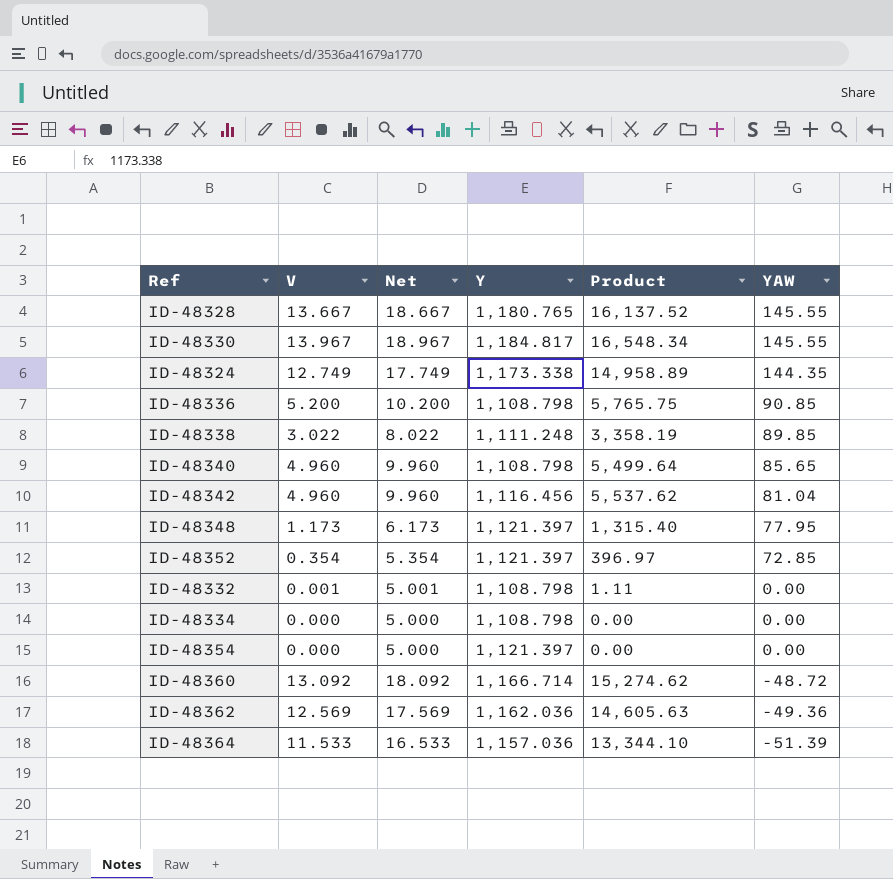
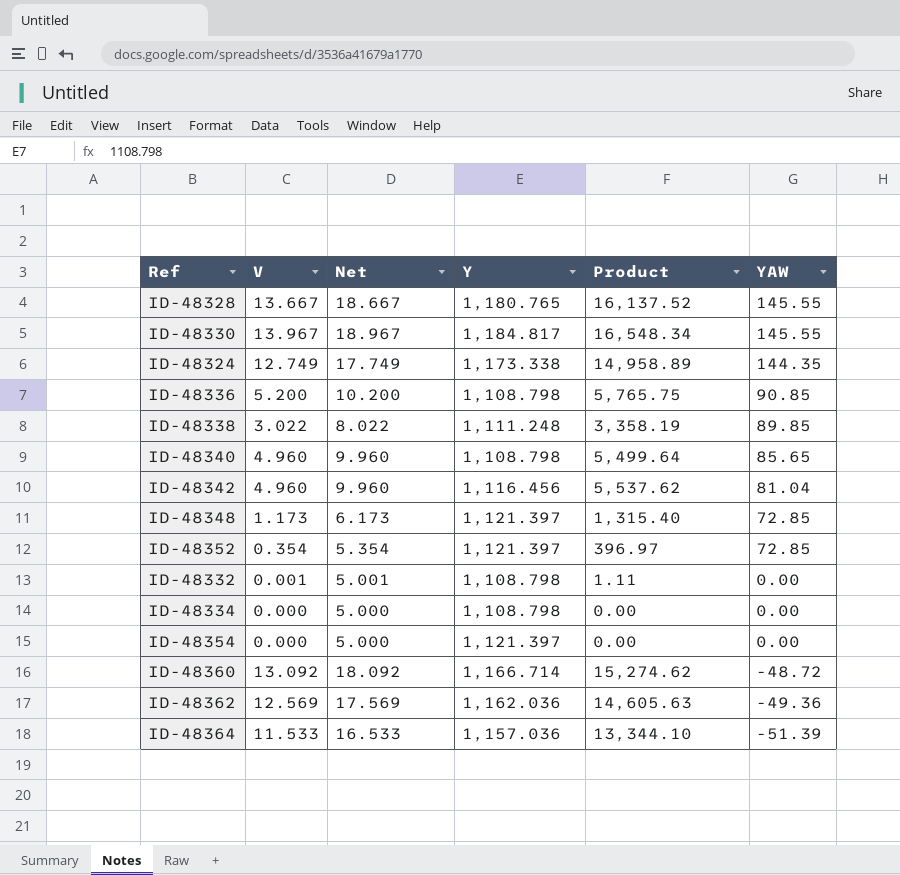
ID-48348 | YAW: 77.95 -> 72.85

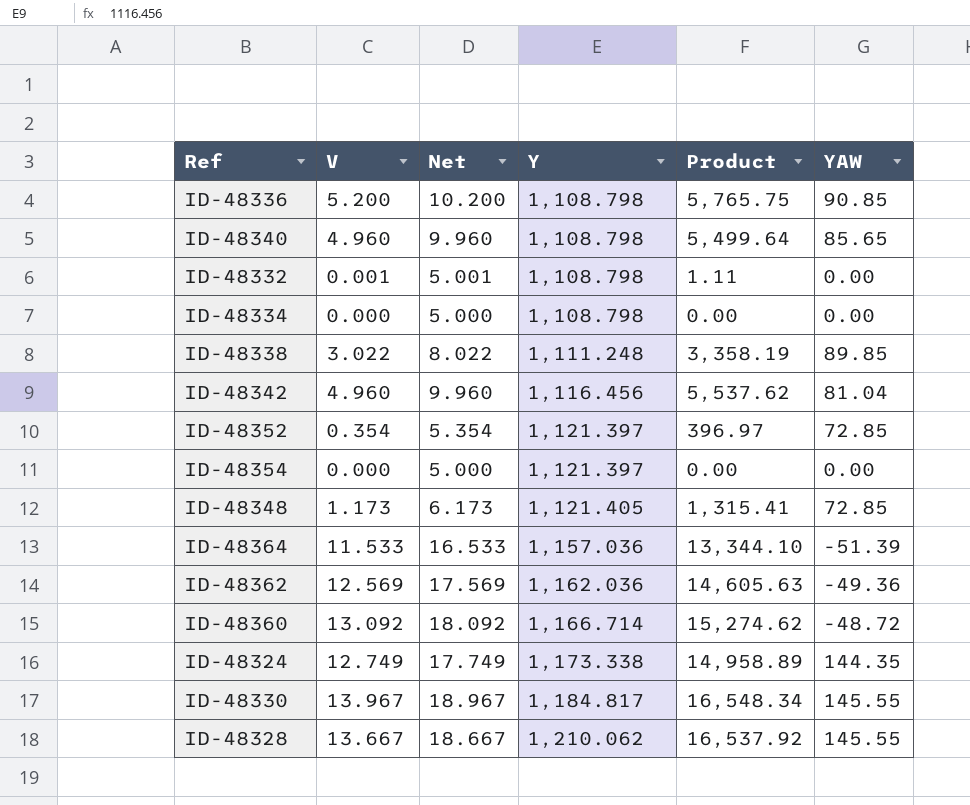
row order: YAW descending -> Y ascending
ID-48348 | Y: 1,121.397 -> 1,121.405
ID-48348 | Product: 1,315.40 -> 1,315.41
ID-48328 | Y: 1,180.765 -> 1,210.062
ID-48328 | Product: 16,137.52 -> 16,537.92

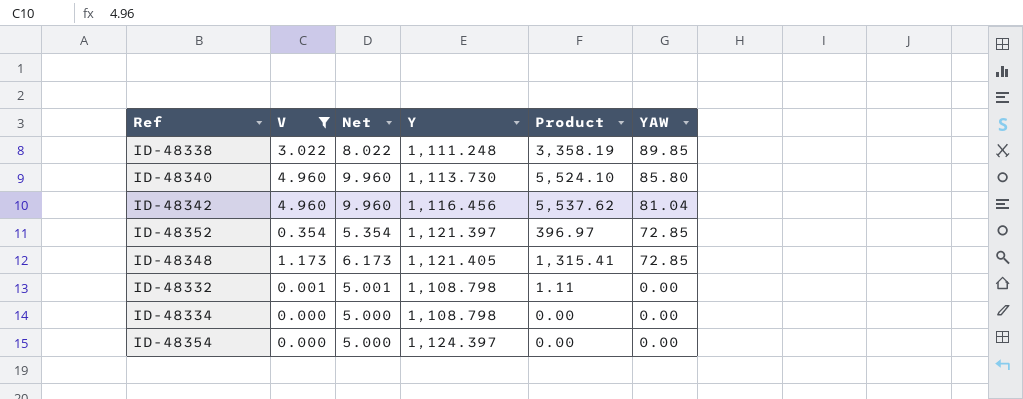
filter: none -> V <= 4.960
row order: Y ascending -> YAW descending
ID-48340 | Y: 1,108.798 -> 1,113.730
ID-48340 | Product: 5,499.64 -> 5,524.10
ID-48340 | YAW: 85.65 -> 85.80
ID-48354 | Y: 1,121.397 -> 1,124.397

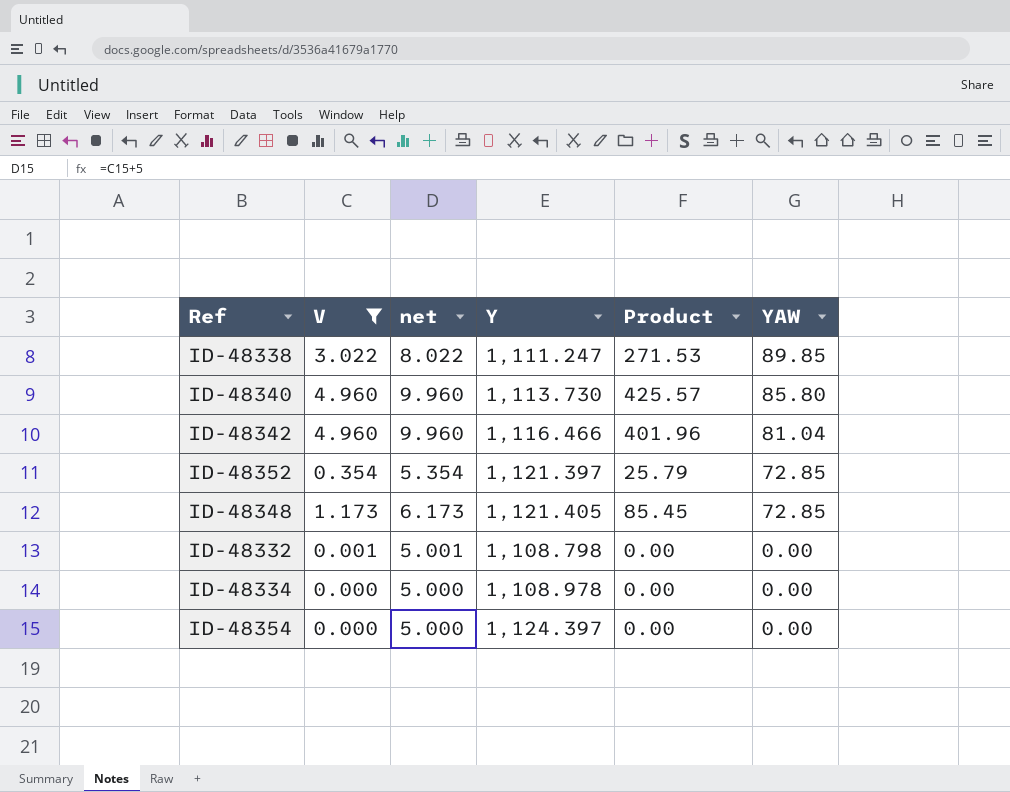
column name: Net -> net
column Product | formula: [V] * [Y] -> [V] * [YAW]
ID-48338 | Y: 1,111.248 -> 1,111.247
ID-48342 | Y: 1,116.456 -> 1,116.466
ID-48334 | Y: 1,108.798 -> 1,108.978

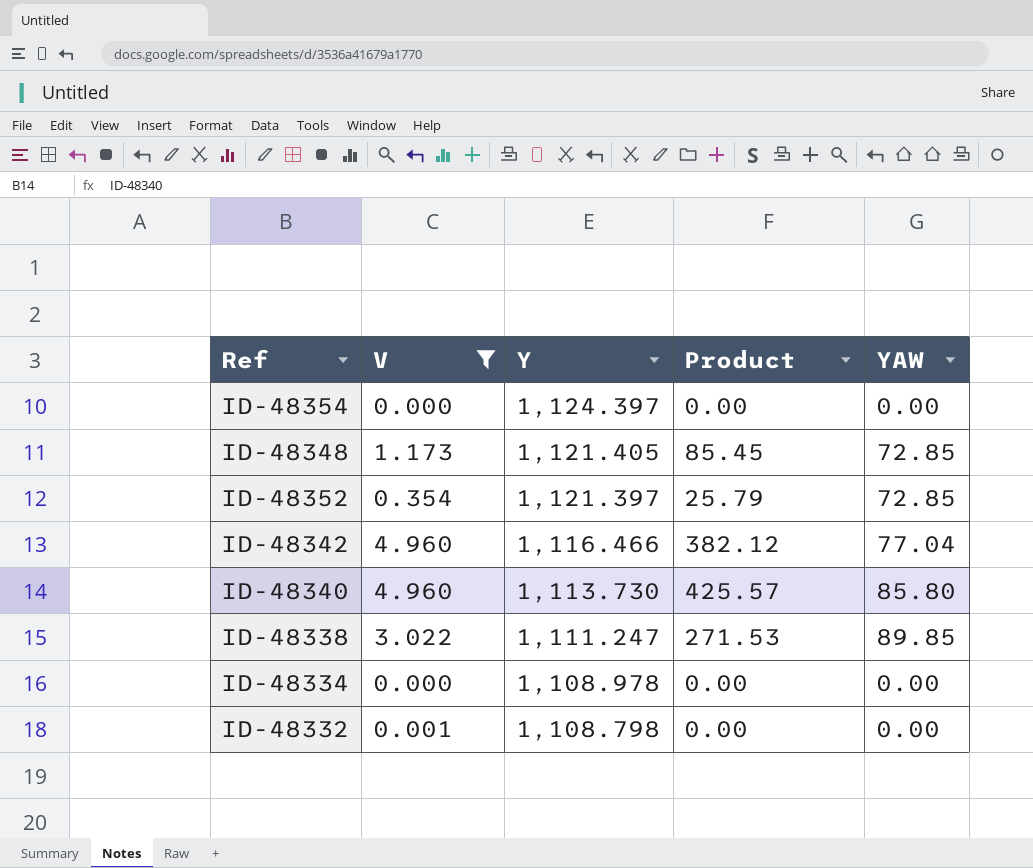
row order: YAW descending -> Y descending
column net | formula: [V] + 5 -> none
ID-48342 | Product: 401.96 -> 382.12
ID-48342 | YAW: 81.04 -> 77.04

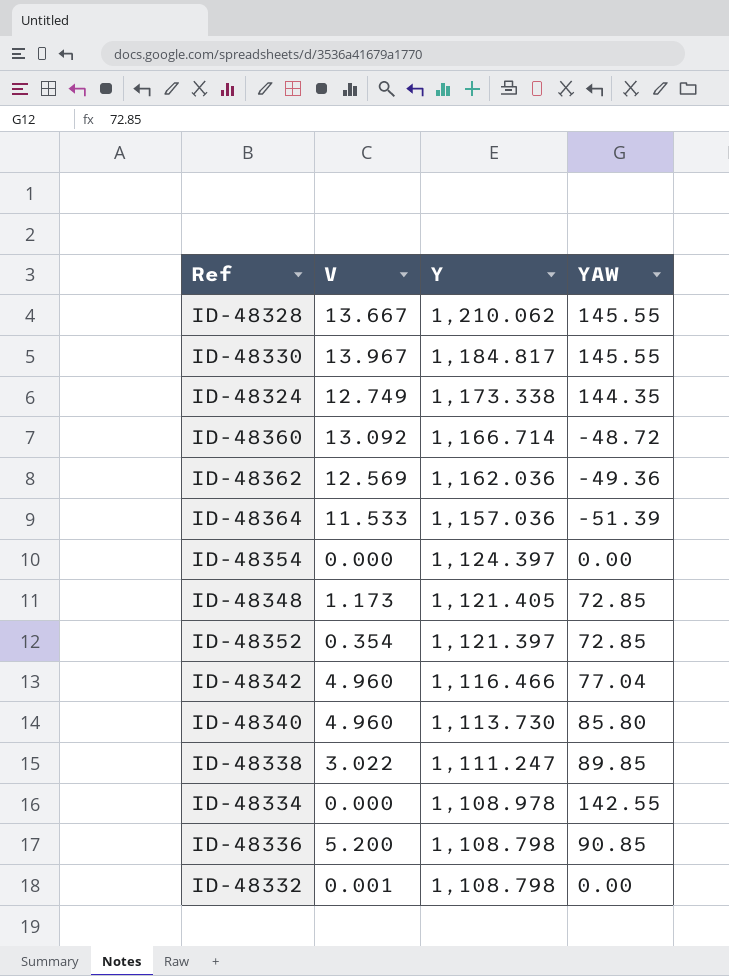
filter: V <= 4.960 -> none
column Product | formula: [V] * [YAW] -> none
ID-48334 | YAW: 0.00 -> 142.55

